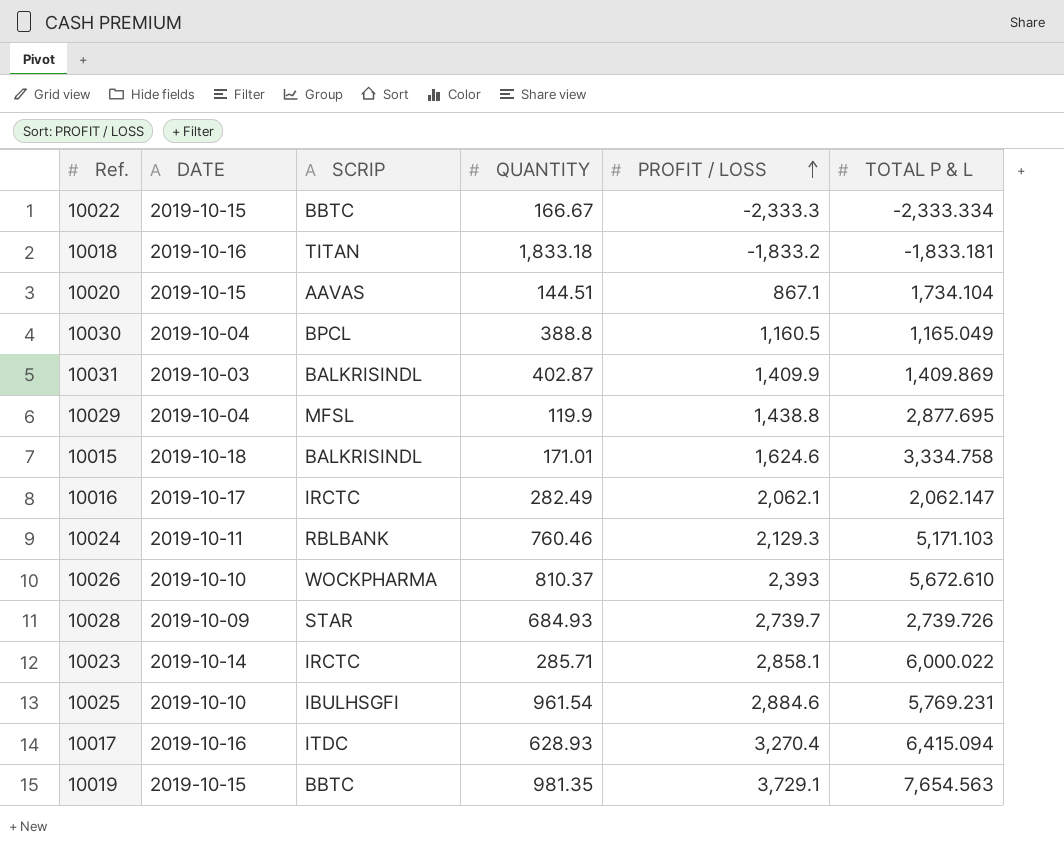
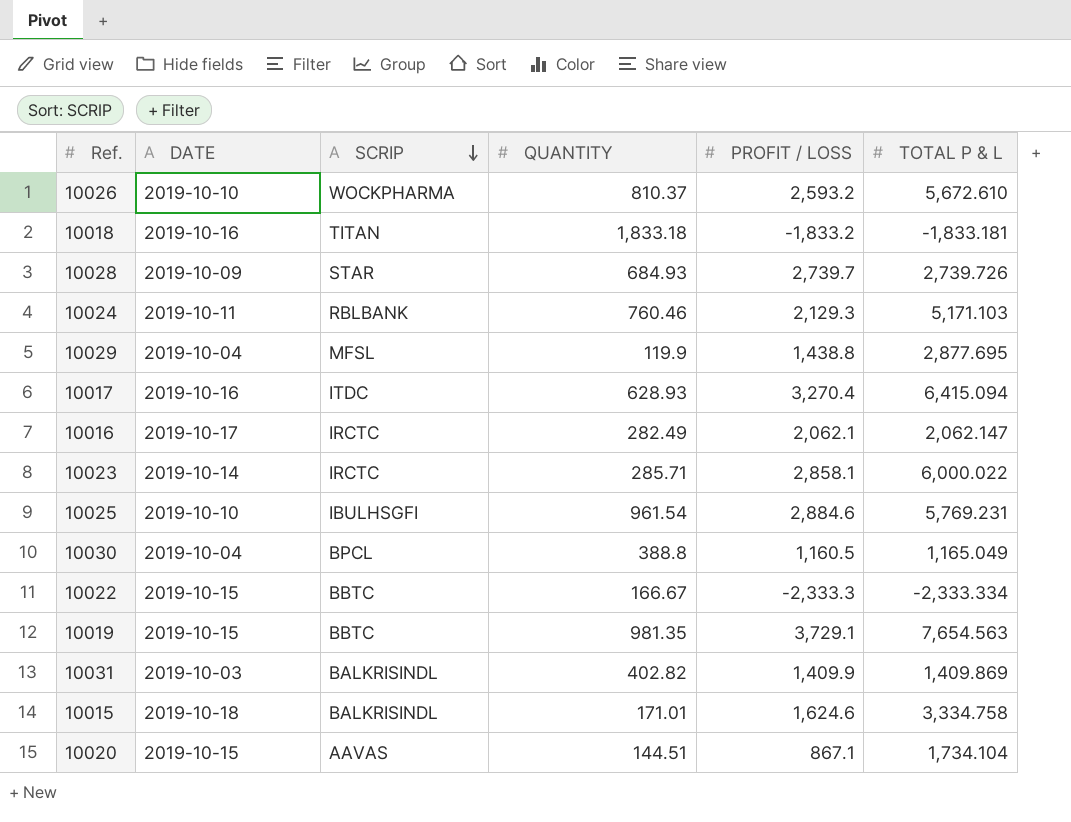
row order: PROFIT / LOSS ascending -> SCRIP descending
10026 | PROFIT / LOSS: 2,393 -> 2,593.2
10031 | QUANTITY: 402.87 -> 402.82

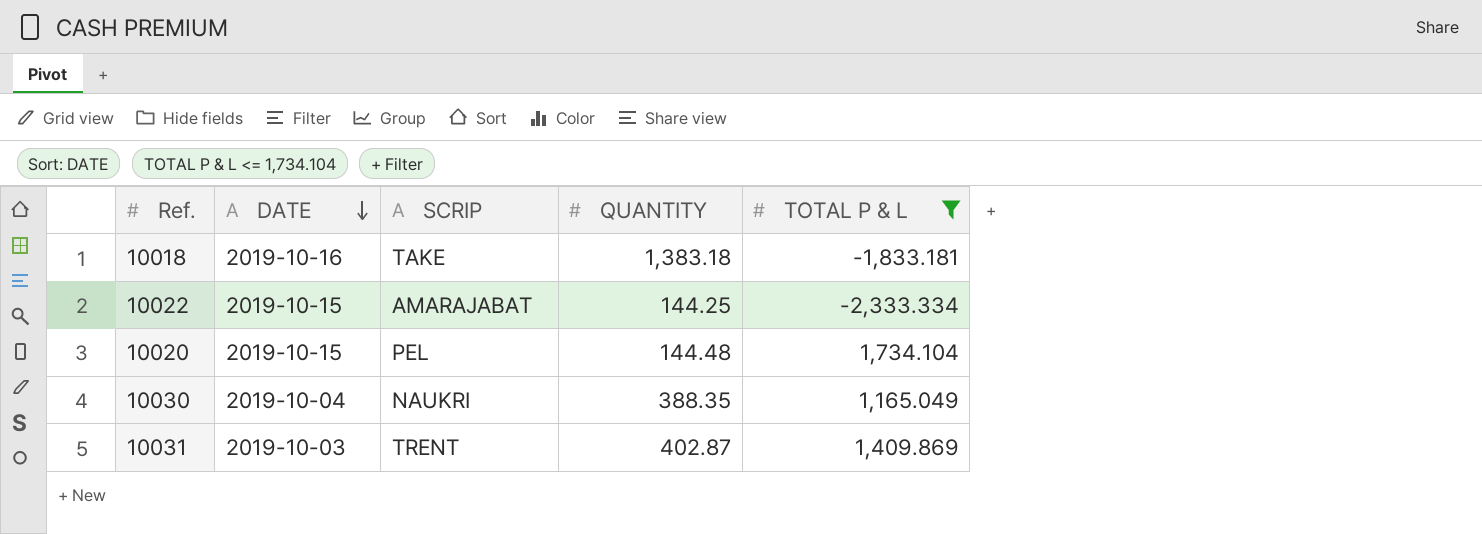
filter: none -> TOTAL P & L <= 1,734.104
row order: SCRIP descending -> DATE descending
column PROFIT / LOSS | position: 5 -> none
10018 | SCRIP: TITAN -> TAKE
10018 | QUANTITY: 1,833.18 -> 1,383.18
10022 | SCRIP: BBTC -> AMARAJABAT
10022 | QUANTITY: 166.67 -> 144.25
10020 | SCRIP: AAVAS -> PEL
10020 | QUANTITY: 144.51 -> 144.48
10030 | SCRIP: BPCL -> NAUKRI
10030 | QUANTITY: 388.8 -> 388.35
10031 | SCRIP: BALKRISINDL -> TRENT
10031 | QUANTITY: 402.82 -> 402.87

